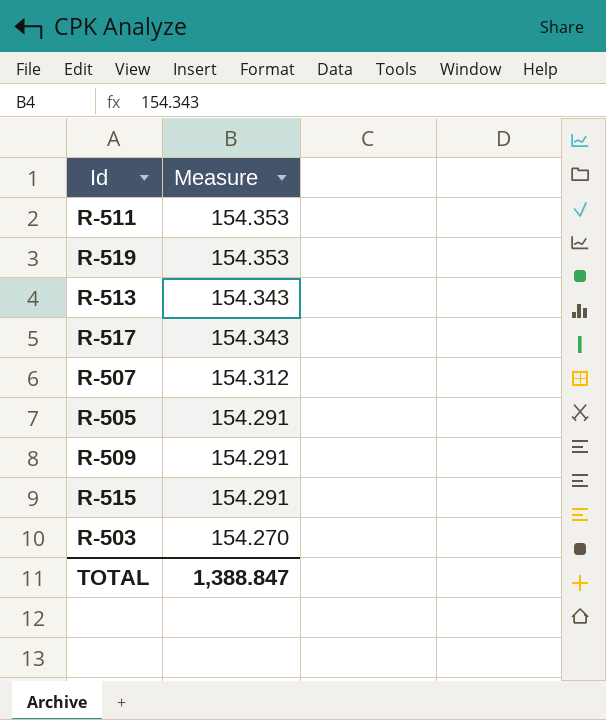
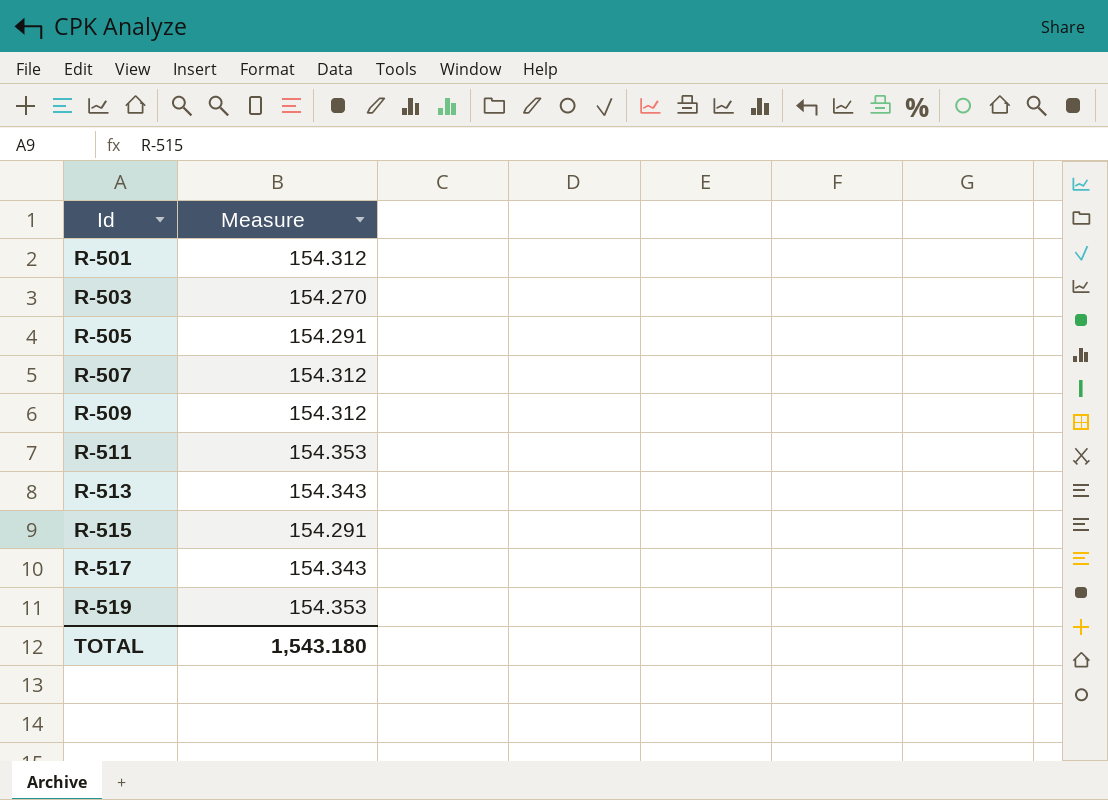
row order: Measure descending -> Id ascending
row R-501: none -> 154.312
R-509 | Measure: 154.291 -> 154.312
TOTAL | Measure: 1,388.847 -> 1,543.180

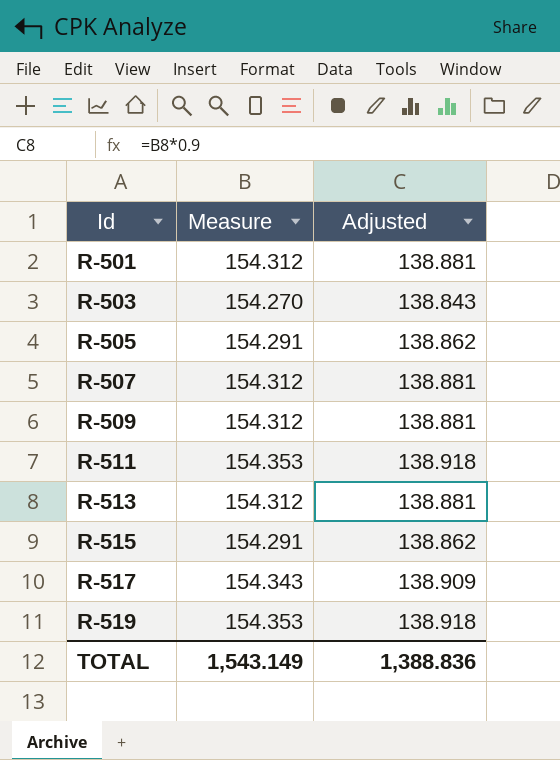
column Adjusted | formula: none -> [Measure] * 0.9
R-513 | Measure: 154.343 -> 154.312
TOTAL | Measure: 1,543.180 -> 1,543.149

